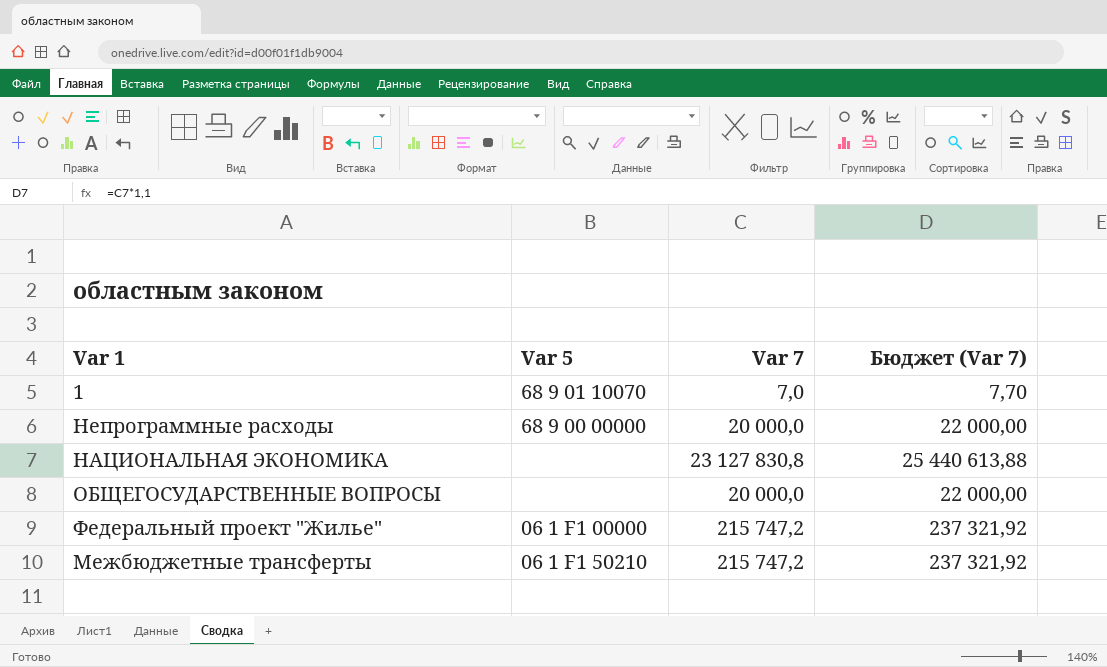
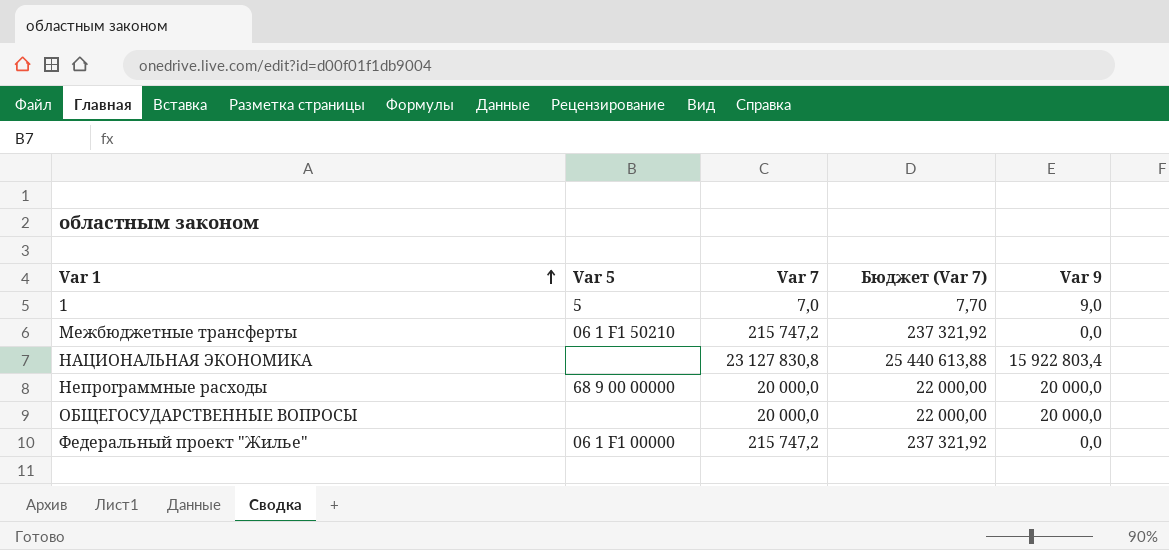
row order: none -> Var 1 ascending
column Var 9 | position: none -> 5
1 | Var 5: 68 9 01 10070 -> 5

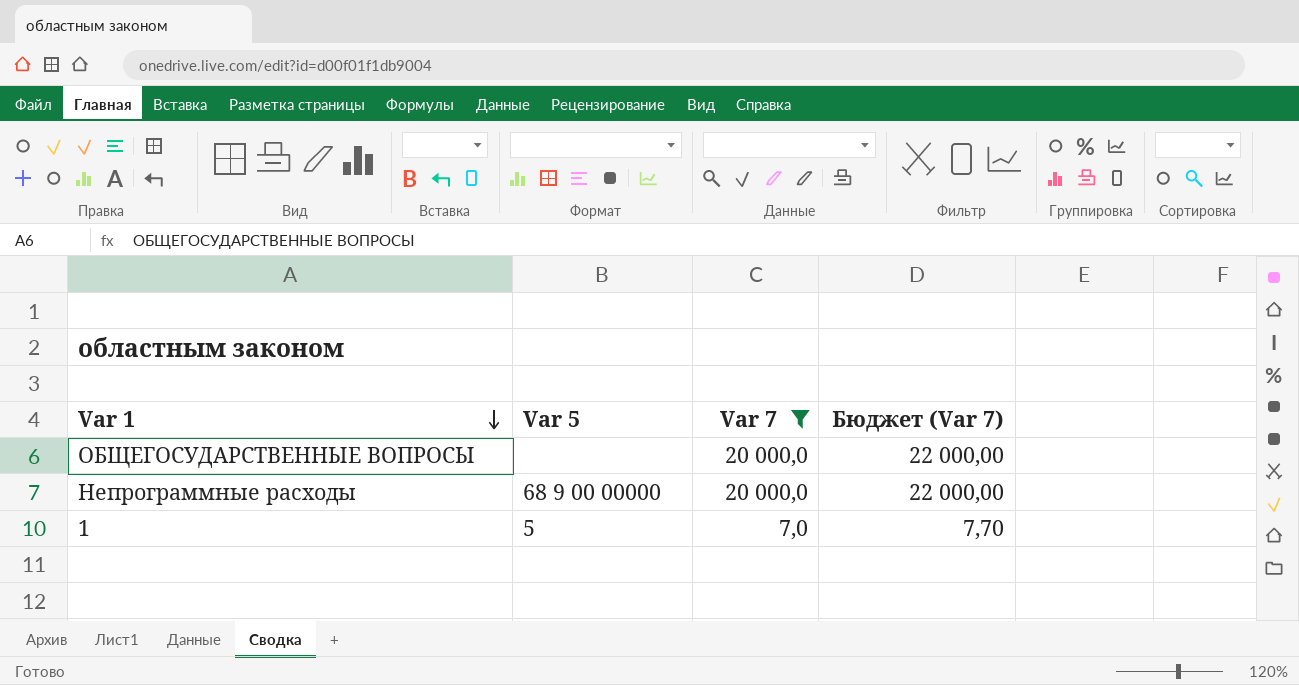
filter: none -> Var 7 <= 20 000,0
row order: Var 1 ascending -> Var 1 descending
column Var 9 | position: 5 -> none

